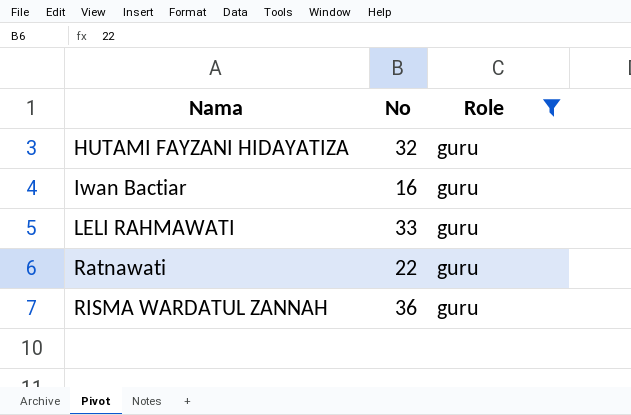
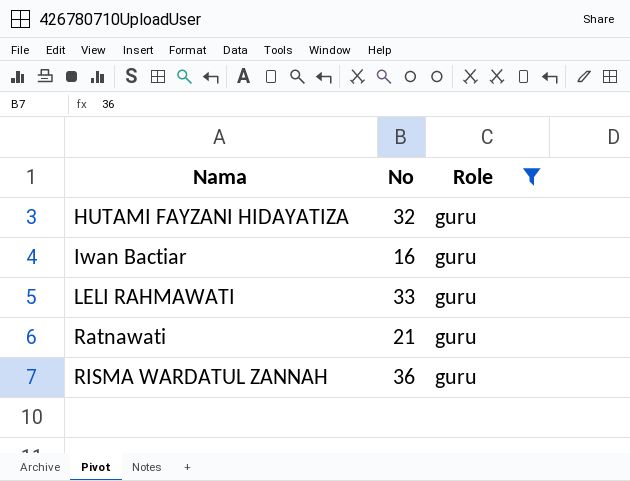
Ratnawati | No: 22 -> 21

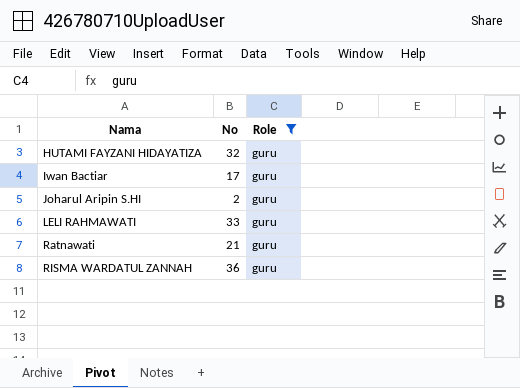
Iwan Bactiar | No: 16 -> 17
row Joharul Aripin S.HI: none -> 2 | guru

